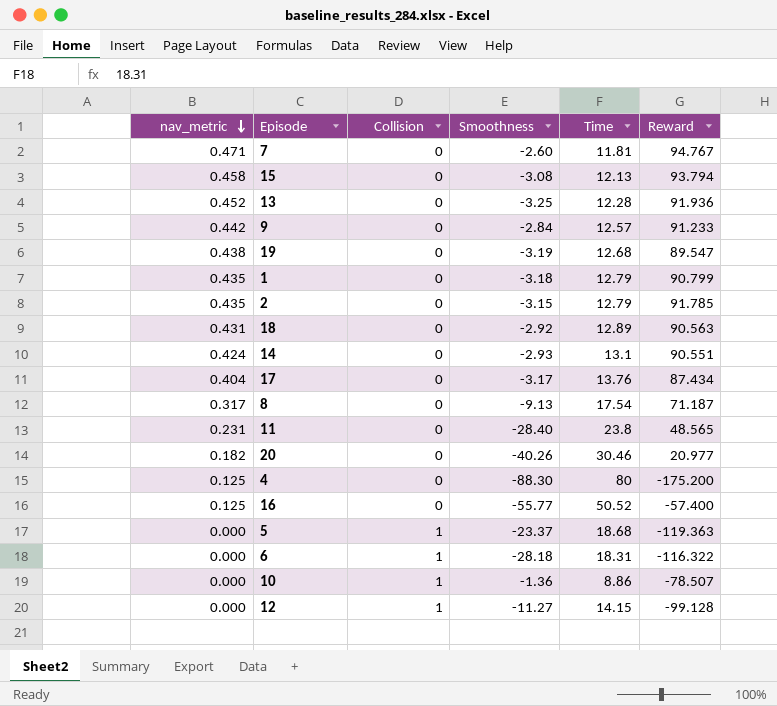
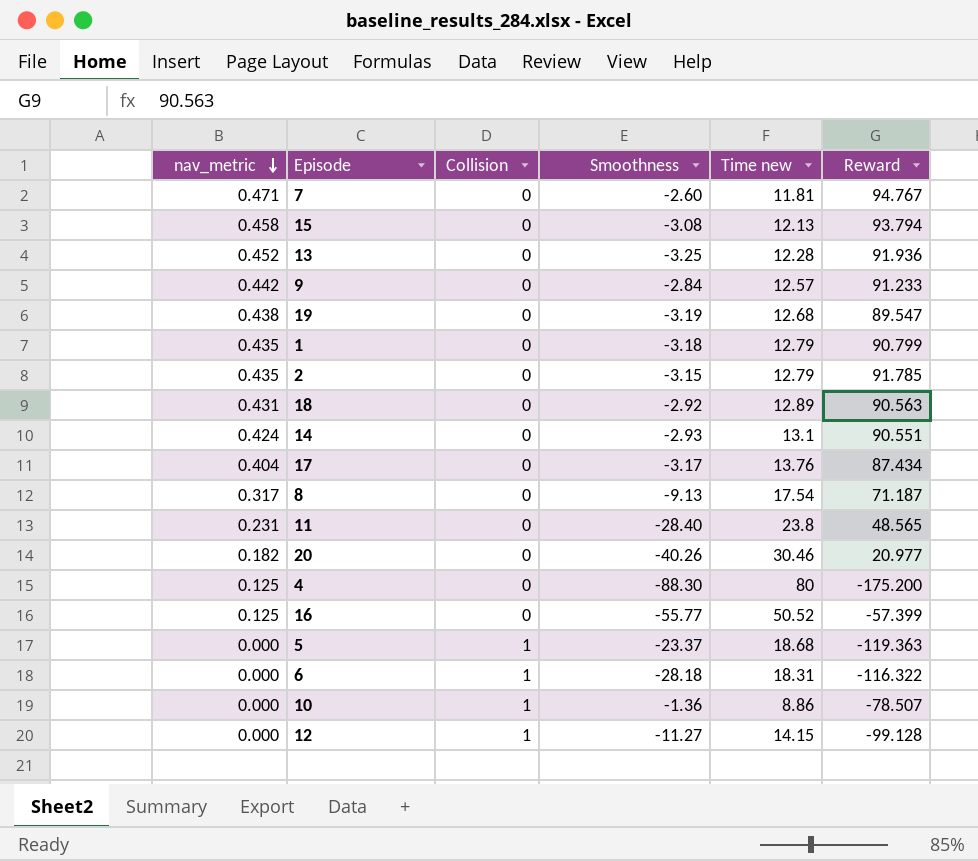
column name: Time -> Time new
16 | Reward: -57.400 -> -57.399

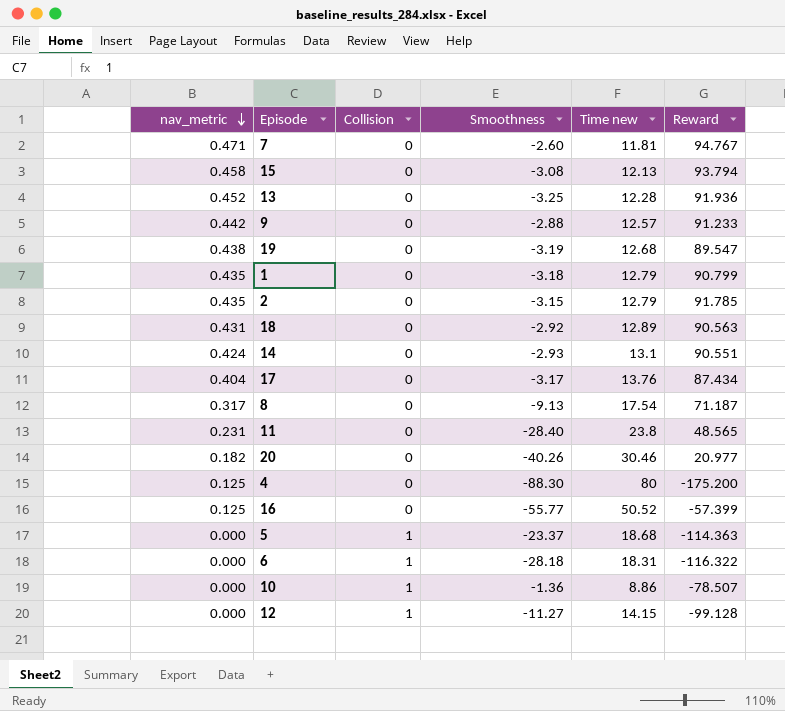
9 | Smoothness: -2.84 -> -2.88
5 | Reward: -119.363 -> -114.363

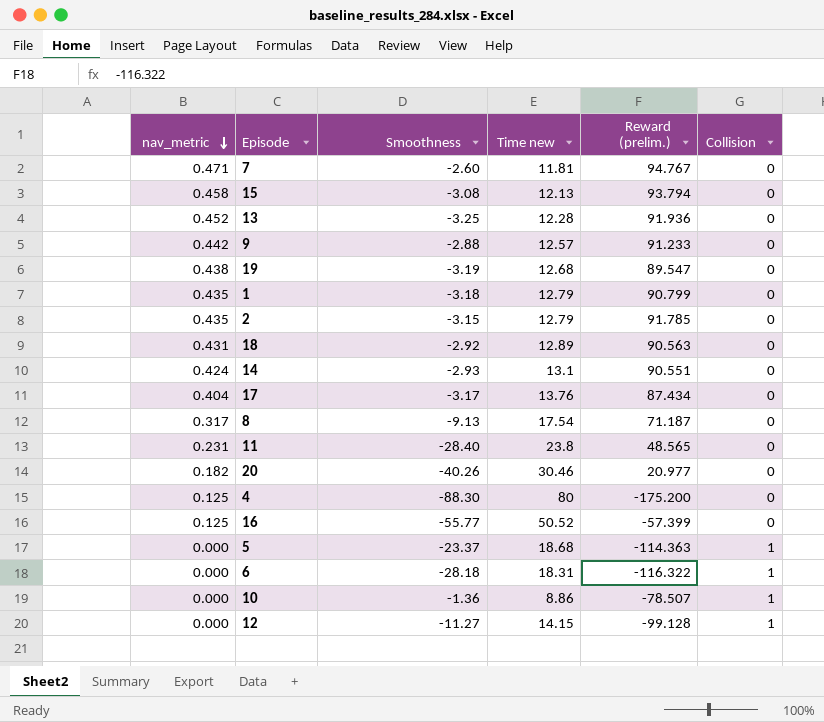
column name: Reward -> Reward (prelim.)
column Collision | position: 3 -> 6

